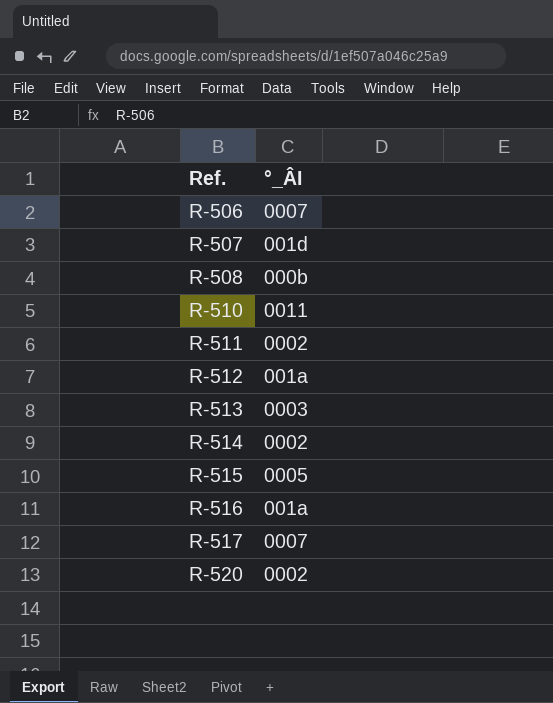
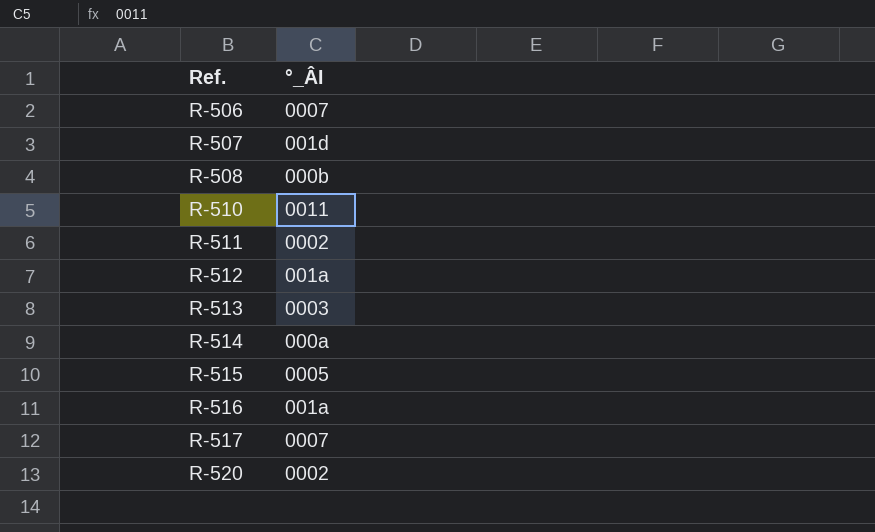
R-514 | °_ÂI: 0002 -> 000a

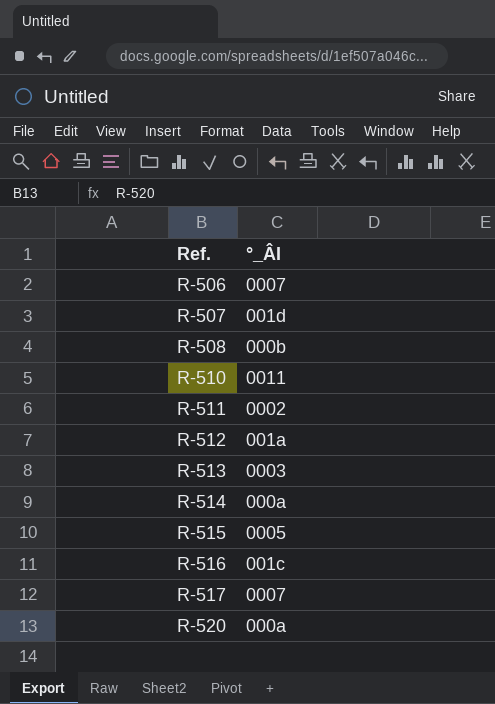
R-516 | °_ÂI: 001a -> 001c
R-520 | °_ÂI: 0002 -> 000a

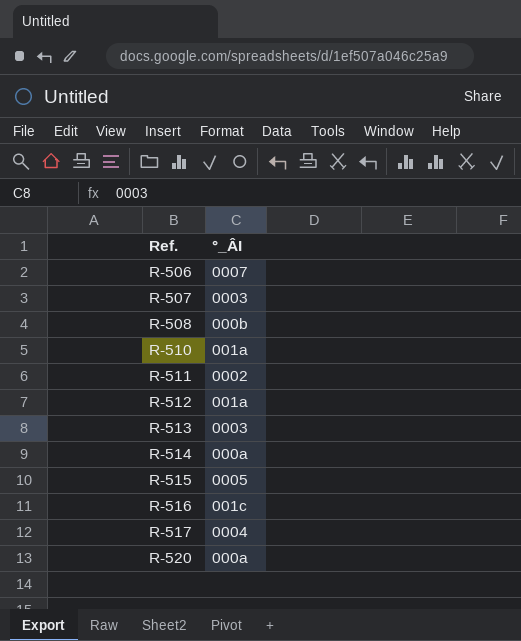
R-507 | °_ÂI: 001d -> 0003
R-510 | °_ÂI: 0011 -> 001a
R-517 | °_ÂI: 0007 -> 0004

